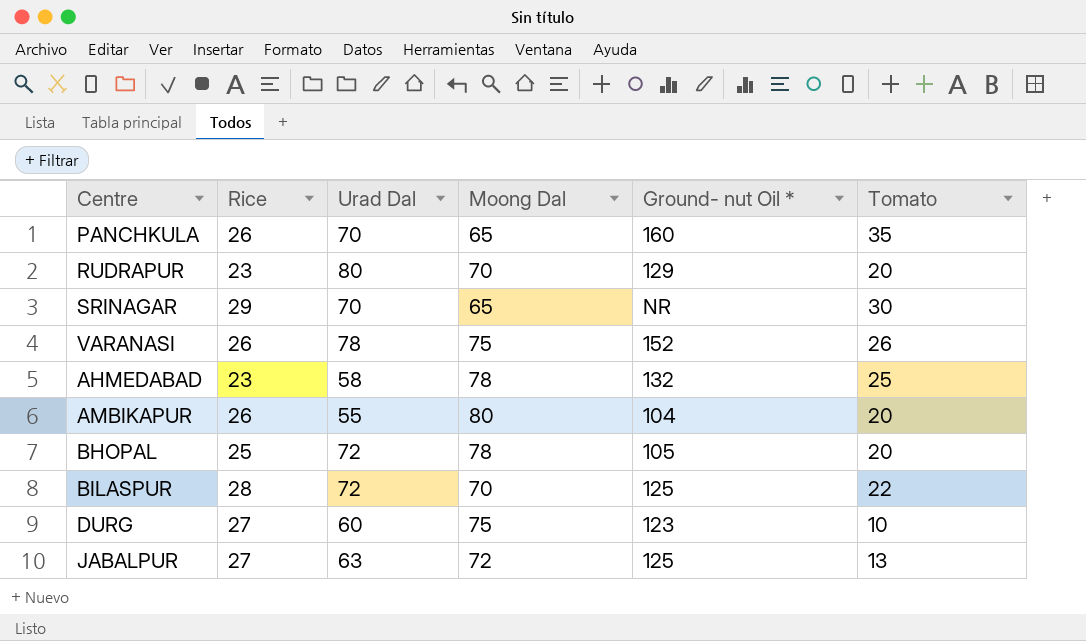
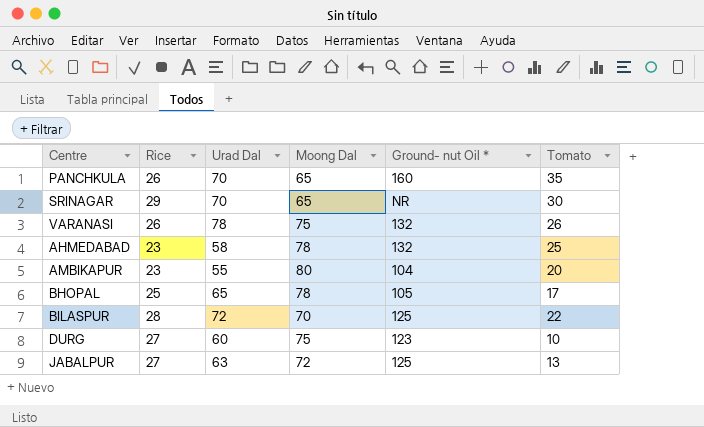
row RUDRAPUR: 23 | 80 | 70 | 129 | 20 -> none
VARANASI | Ground- nut Oil *: 152 -> 132
AMBIKAPUR | Rice: 26 -> 23
BHOPAL | Urad Dal: 72 -> 65
BHOPAL | Tomato: 20 -> 17

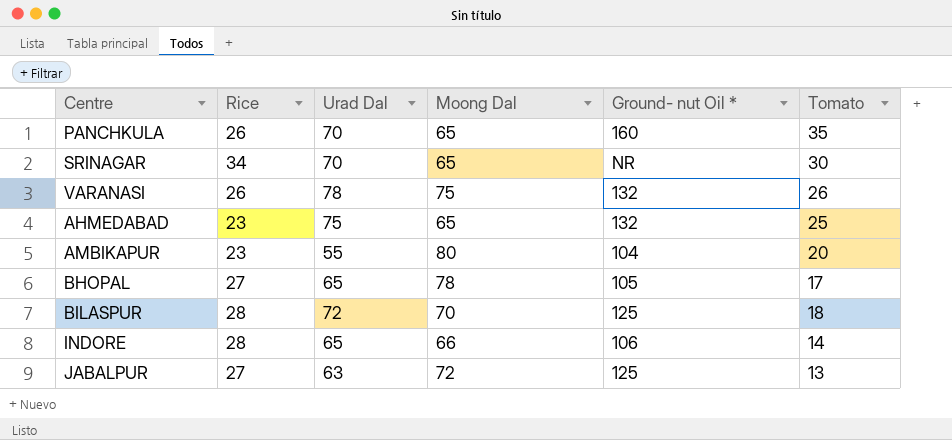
row DURG: 27 | 60 | 75 | 123 | 10 -> none
SRINAGAR | Rice: 29 -> 34
AHMEDABAD | Urad Dal: 58 -> 75
AHMEDABAD | Moong Dal: 78 -> 65
BHOPAL | Rice: 25 -> 27
BILASPUR | Tomato: 22 -> 18
row INDORE: none -> 28 | 65 | 66 | 106 | 14

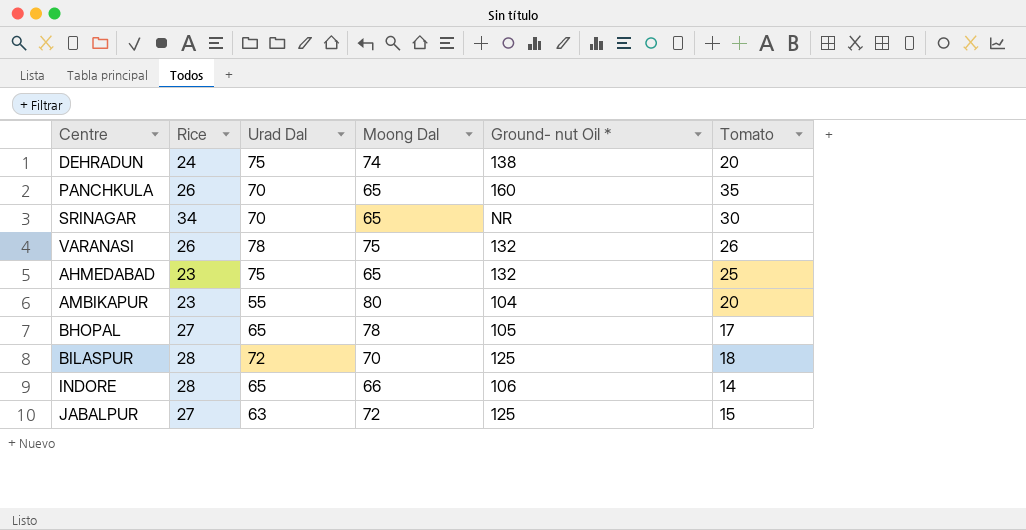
row DEHRADUN: none -> 24 | 75 | 74 | 138 | 20
JABALPUR | Tomato: 13 -> 15

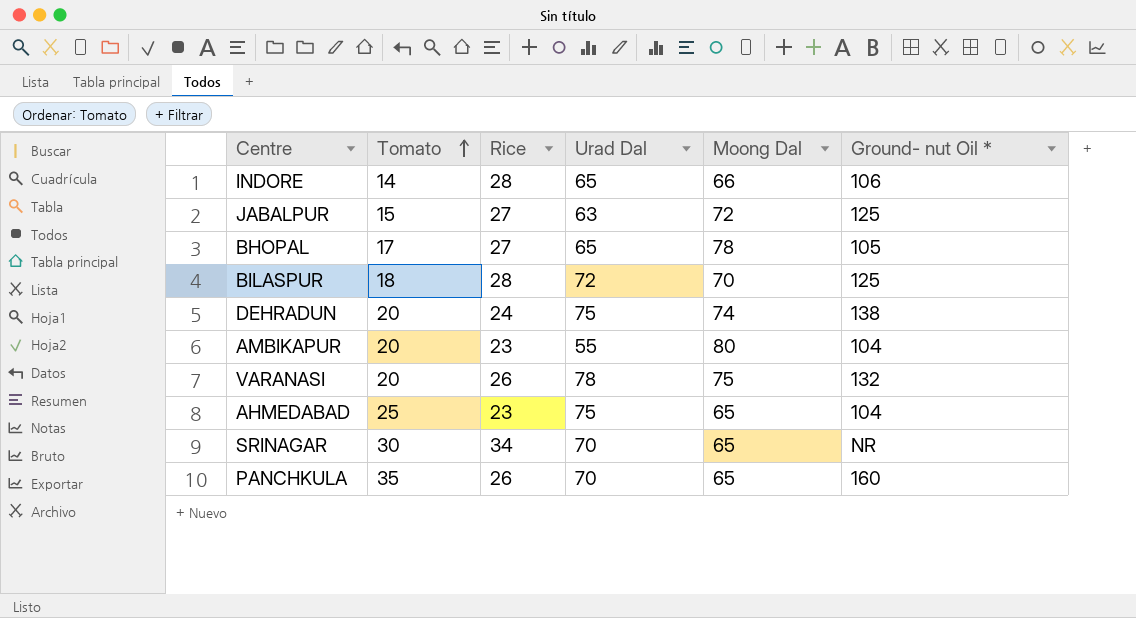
row order: none -> Tomato ascending
column Tomato | position: 6 -> 2
VARANASI | Tomato: 26 -> 20
AHMEDABAD | Ground- nut Oil *: 132 -> 104

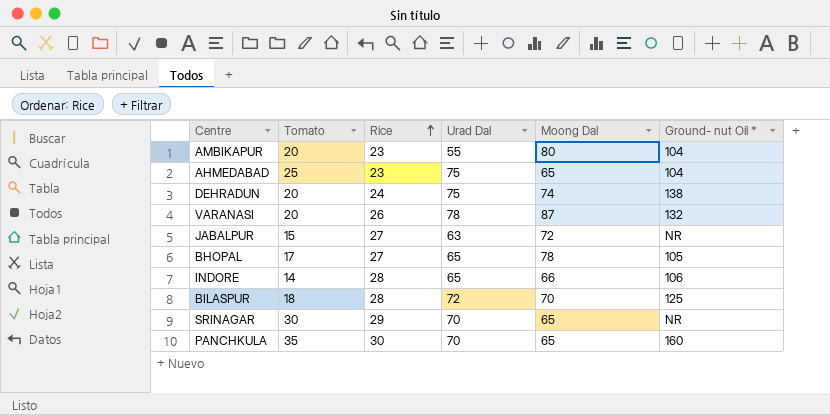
row order: Tomato ascending -> Rice ascending
VARANASI | Moong Dal: 75 -> 87
JABALPUR | Ground- nut Oil *: 125 -> NR
SRINAGAR | Rice: 34 -> 29
PANCHKULA | Rice: 26 -> 30

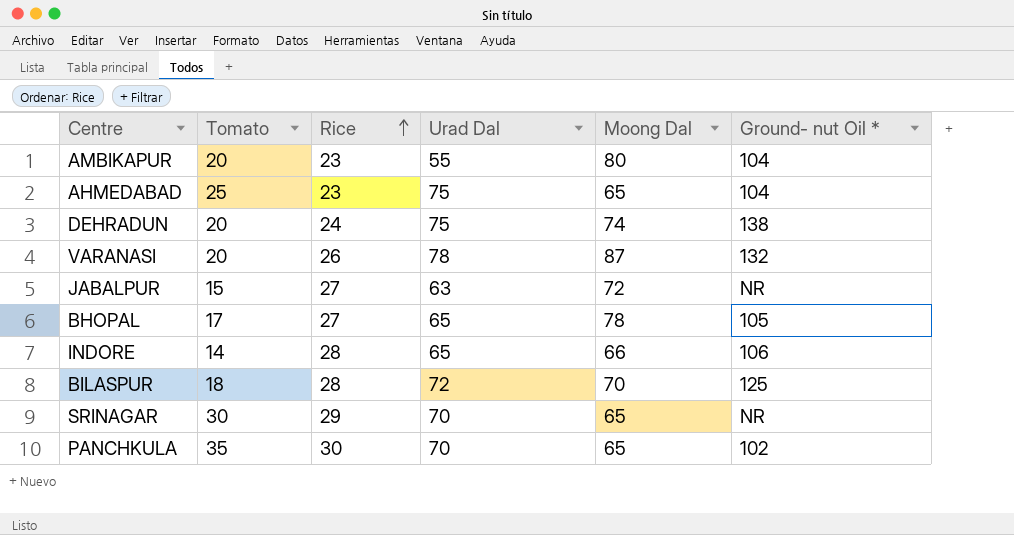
PANCHKULA | Ground- nut Oil *: 160 -> 102

